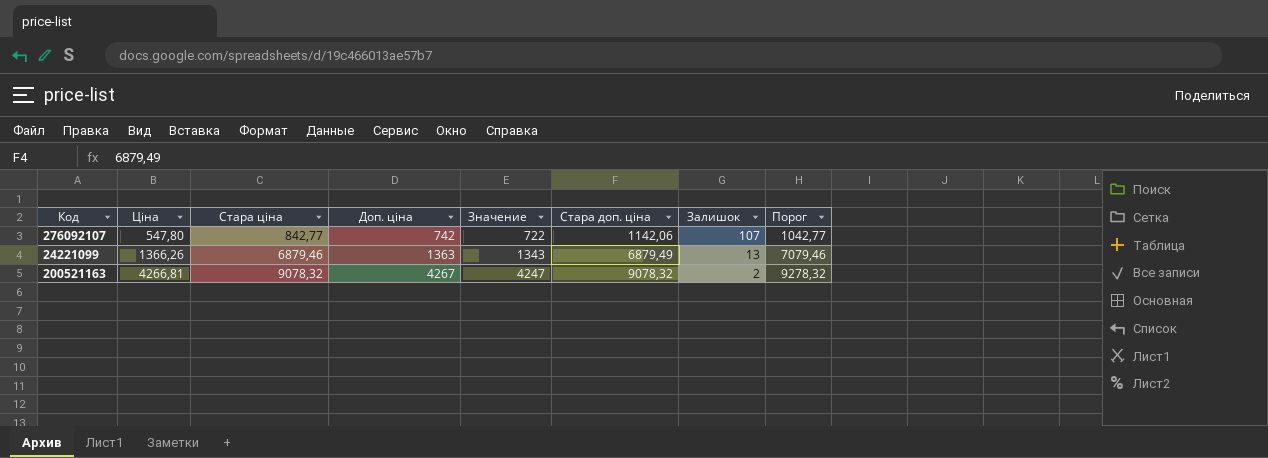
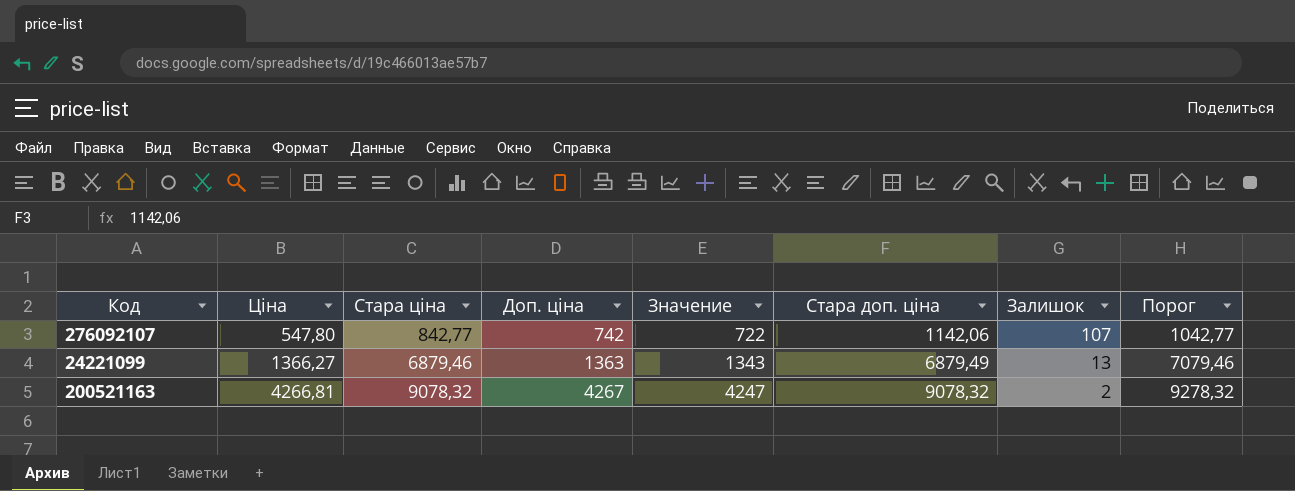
24221099 | Ціна: 1366,26 -> 1366,27

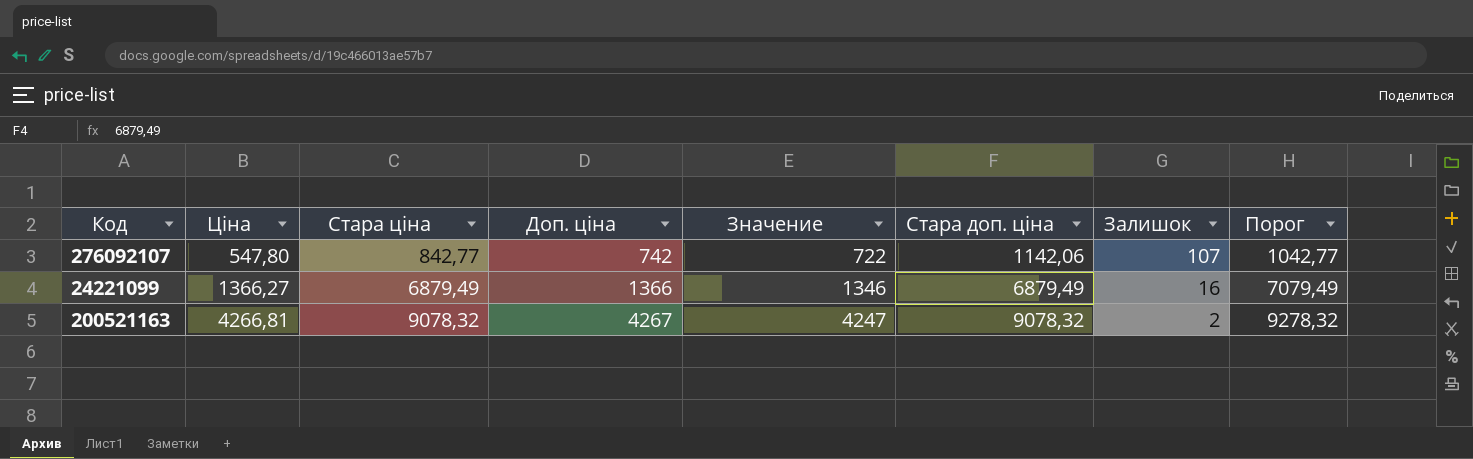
24221099 | Стара ціна: 6879,46 -> 6879,49
24221099 | Доп. ціна: 1363 -> 1366
24221099 | Значение: 1343 -> 1346
24221099 | Залишок: 13 -> 16
24221099 | Порог: 7079,46 -> 7079,49

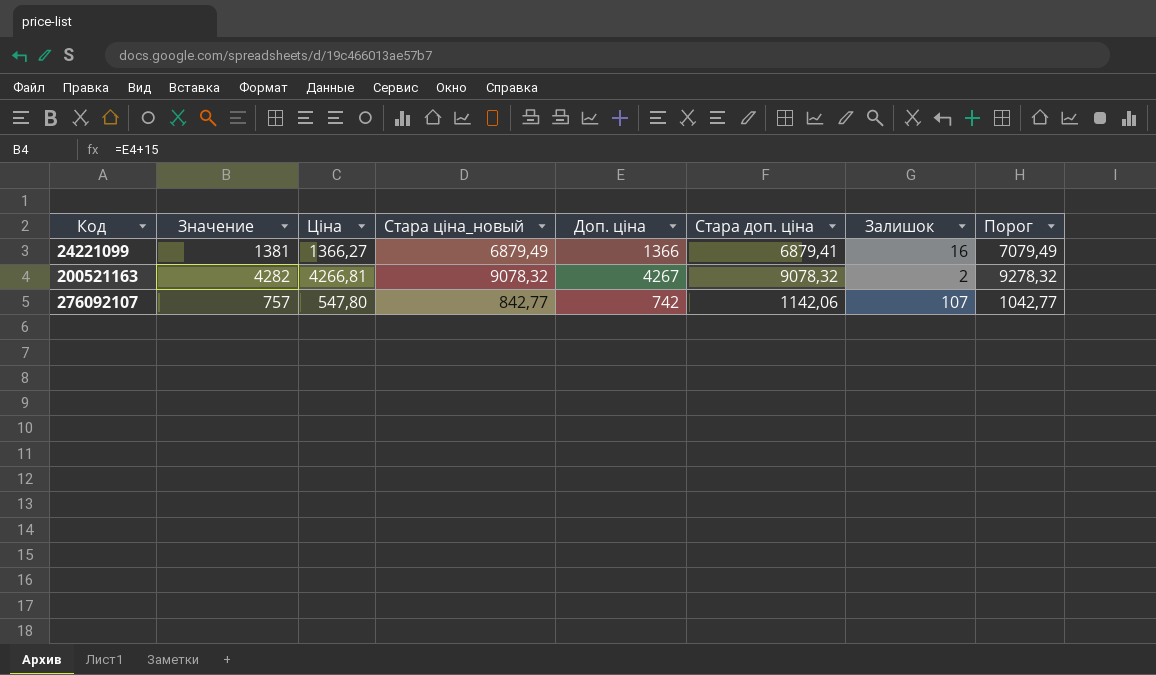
row order: Ціна ascending -> Код ascending
column Значение | formula: [Доп. ціна] - 20 -> [Доп. ціна] + 15
column Значение | position: 5 -> 2
column name: Стара ціна -> Стара ціна_новый
24221099 | Стара доп. ціна: 6879,49 -> 6879,41

